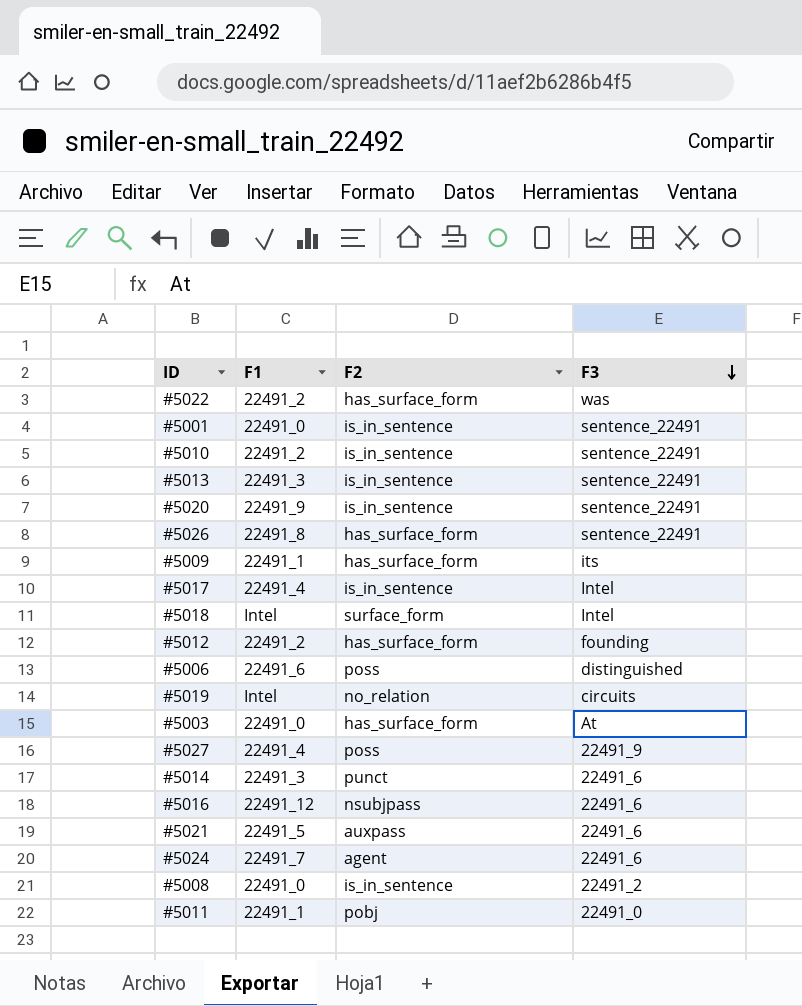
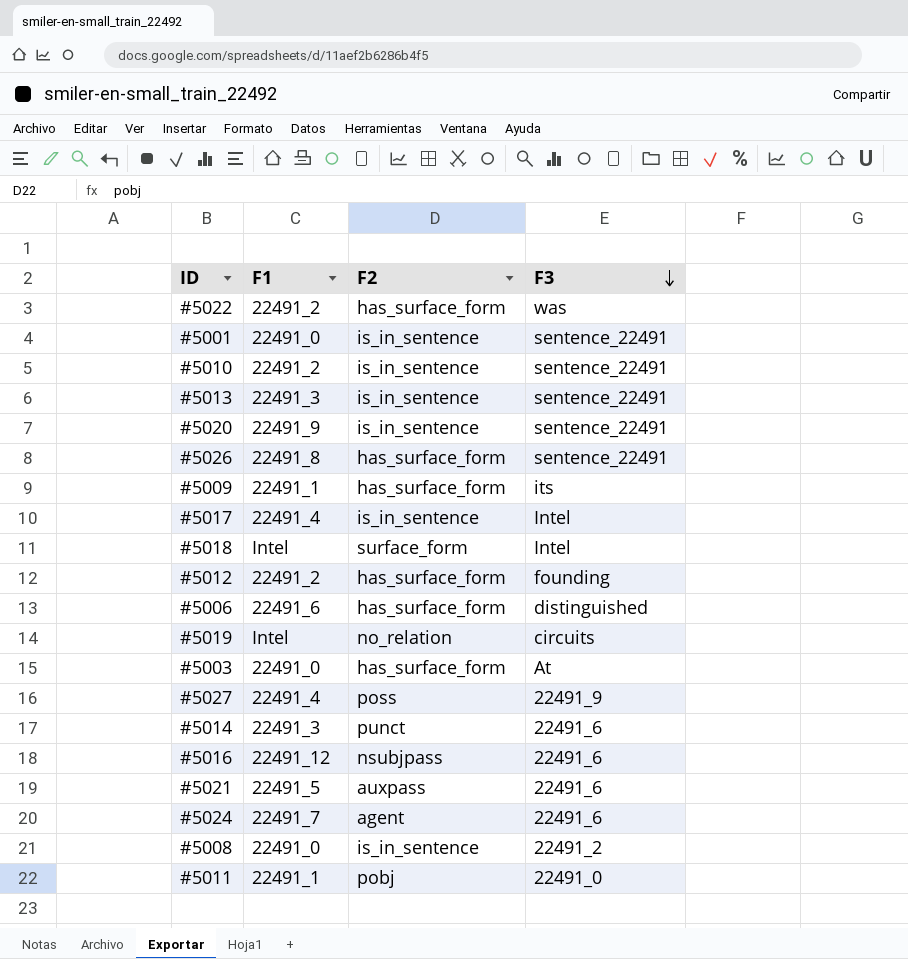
#5006 | F2: poss -> has_surface_form

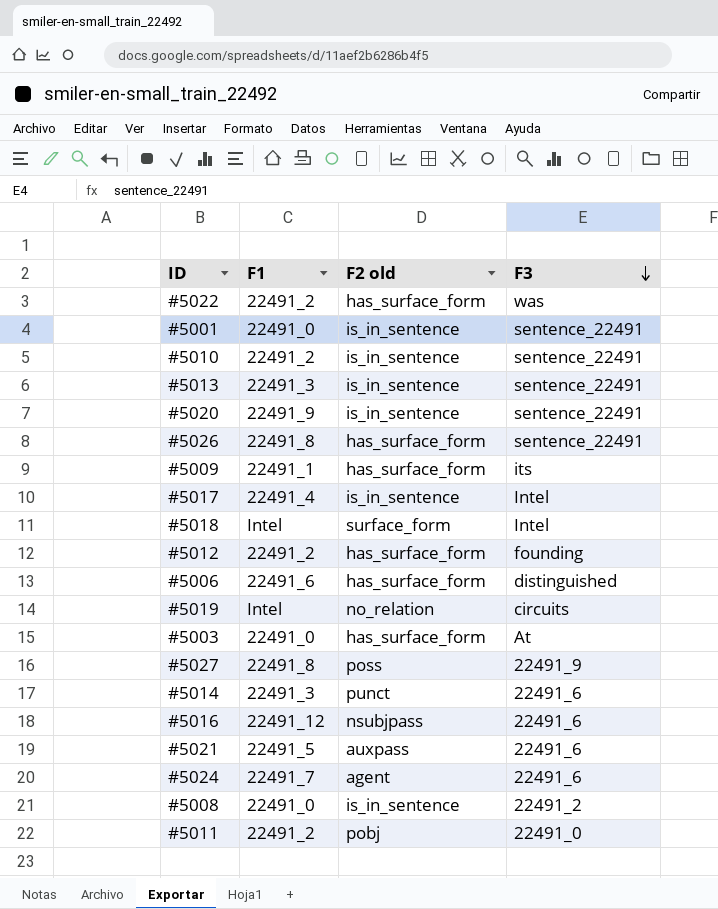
column name: F2 -> F2 old
#5027 | F1: 22491_4 -> 22491_8
#5011 | F1: 22491_1 -> 22491_2

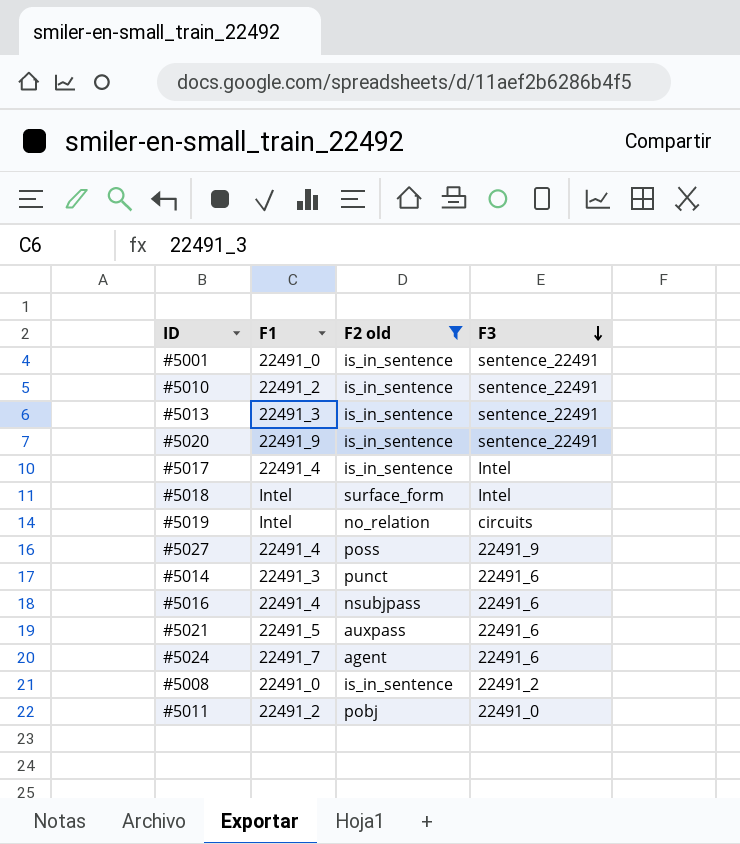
filter: none -> F2 old != has_surface_form
#5027 | F1: 22491_8 -> 22491_4
#5016 | F1: 22491_12 -> 22491_4

